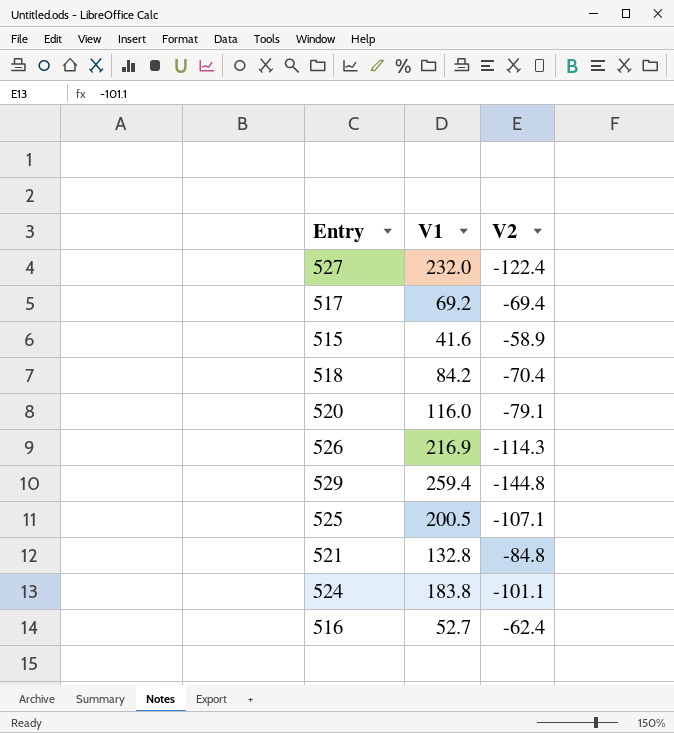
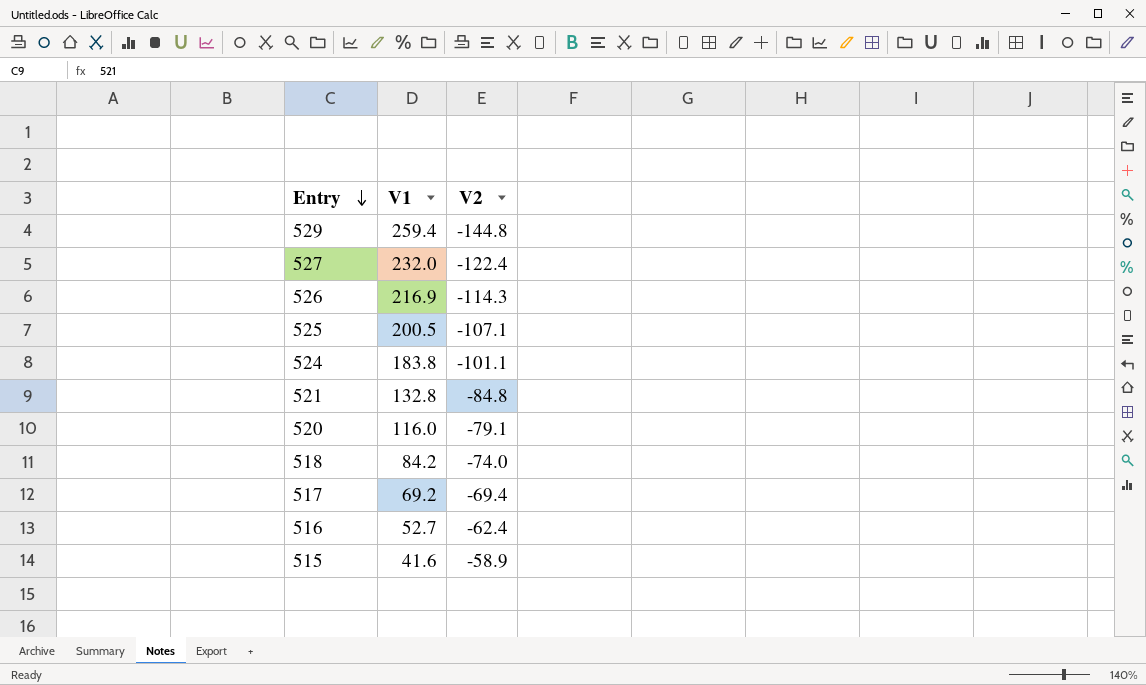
row order: none -> Entry descending
518 | V2: -70.4 -> -74.0

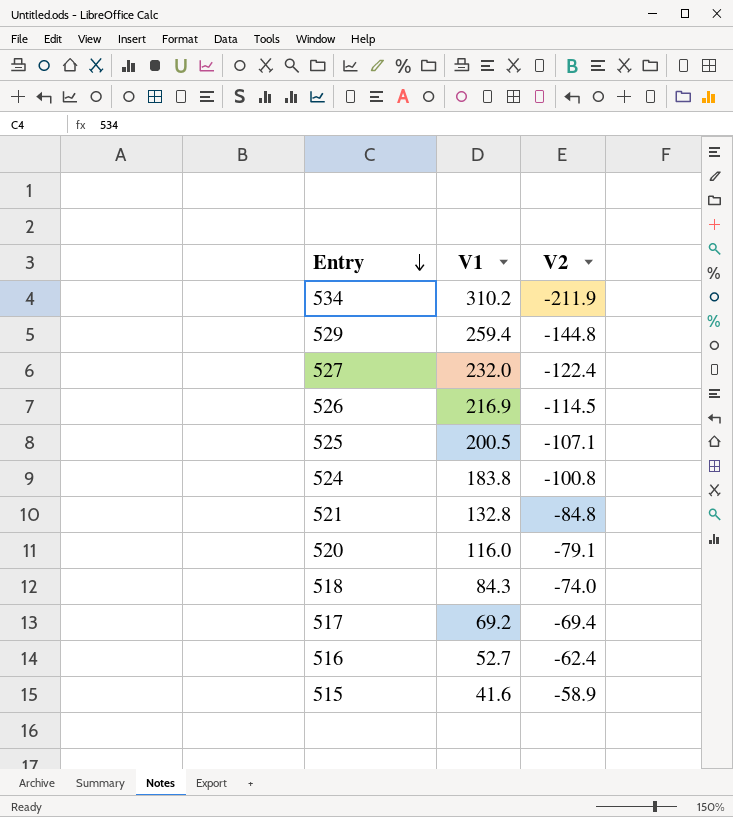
row 534: none -> 310.2 | -211.9
526 | V2: -114.3 -> -114.5
524 | V2: -101.1 -> -100.8
518 | V1: 84.2 -> 84.3

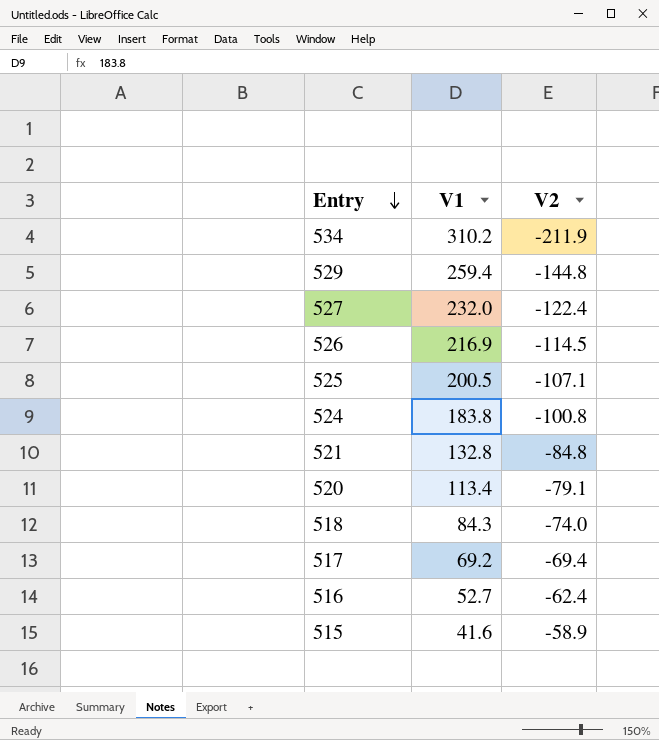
520 | V1: 116.0 -> 113.4

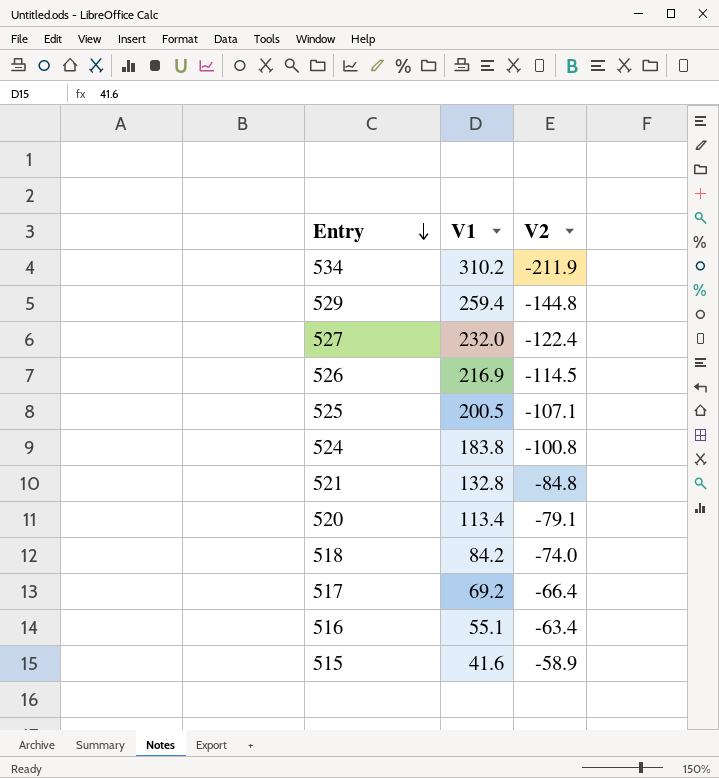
518 | V1: 84.3 -> 84.2
517 | V2: -69.4 -> -66.4
516 | V1: 52.7 -> 55.1
516 | V2: -62.4 -> -63.4

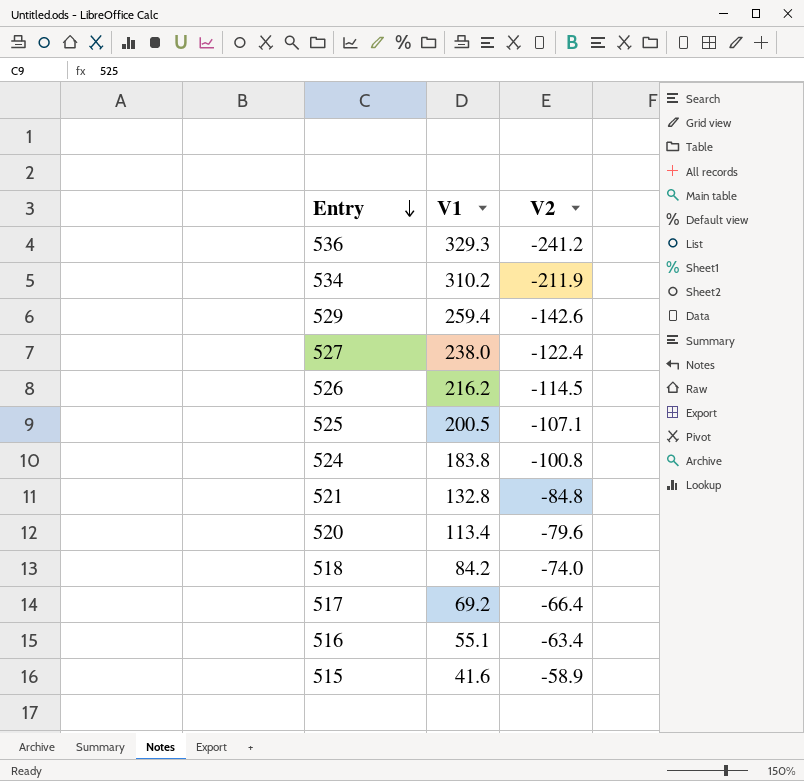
row 536: none -> 329.3 | -241.2
529 | V2: -144.8 -> -142.6
527 | V1: 232.0 -> 238.0
526 | V1: 216.9 -> 216.2
520 | V2: -79.1 -> -79.6

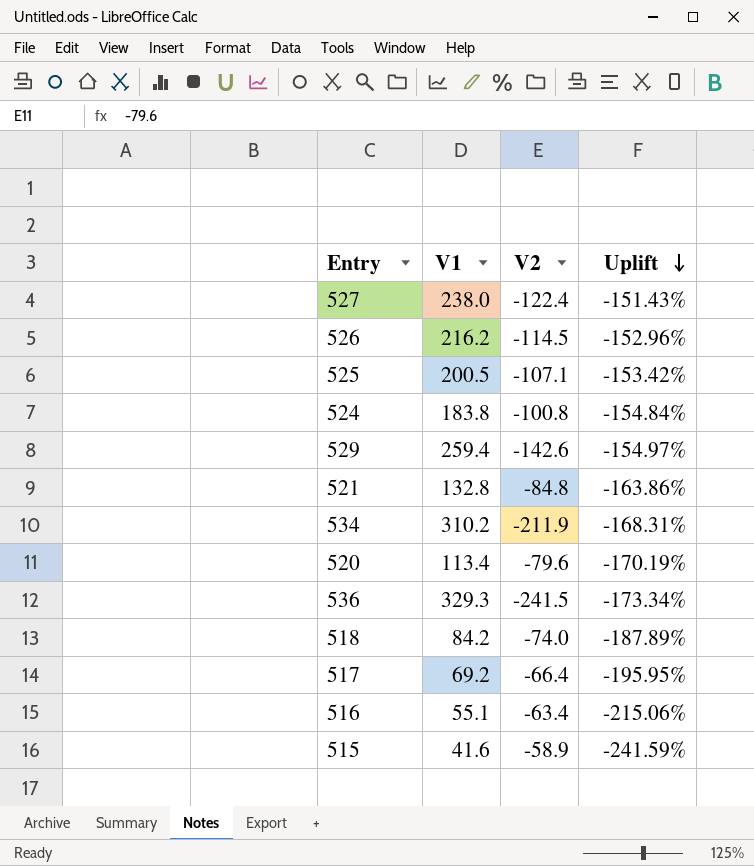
row order: Entry descending -> Uplift descending
column Uplift | formula: none -> ([V2] - [V1]) / [V1]
536 | V2: -241.2 -> -241.5

